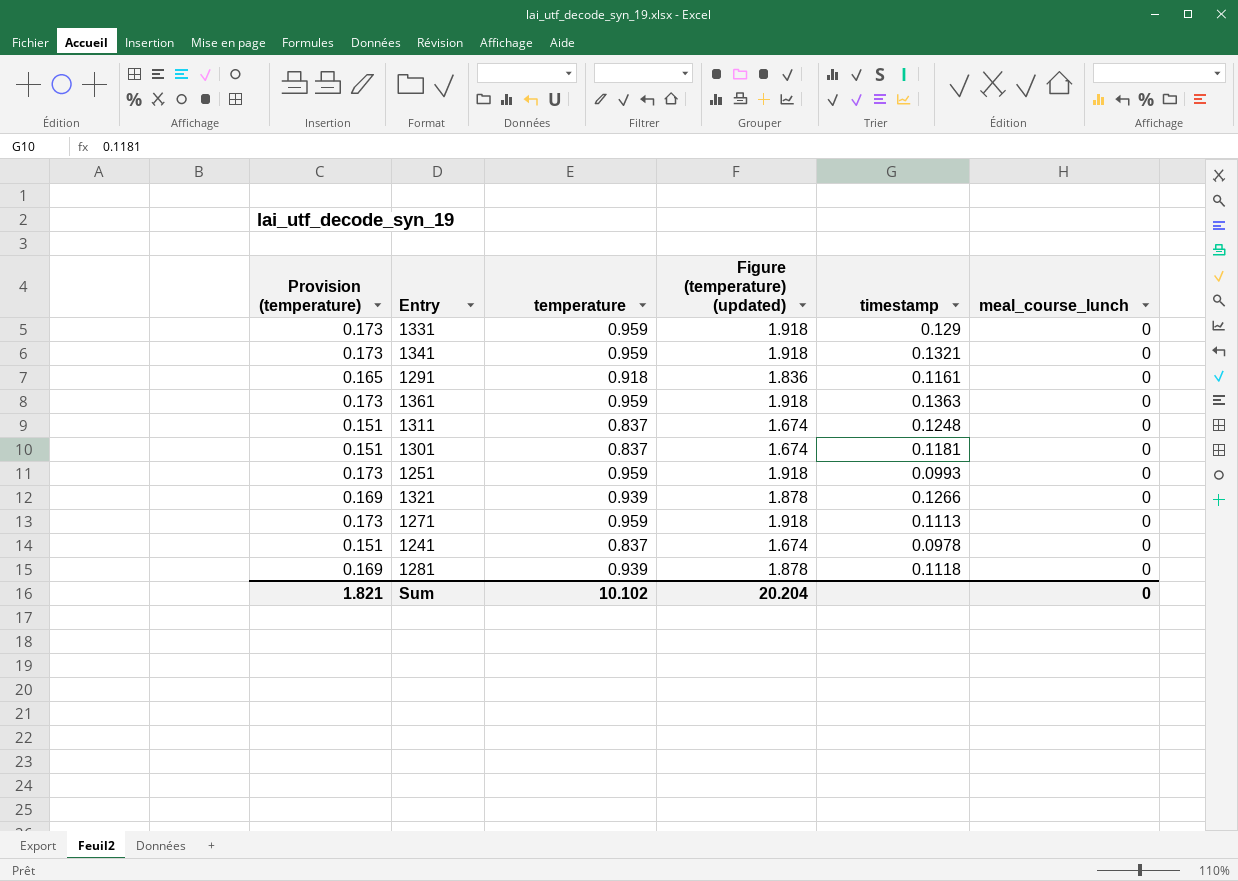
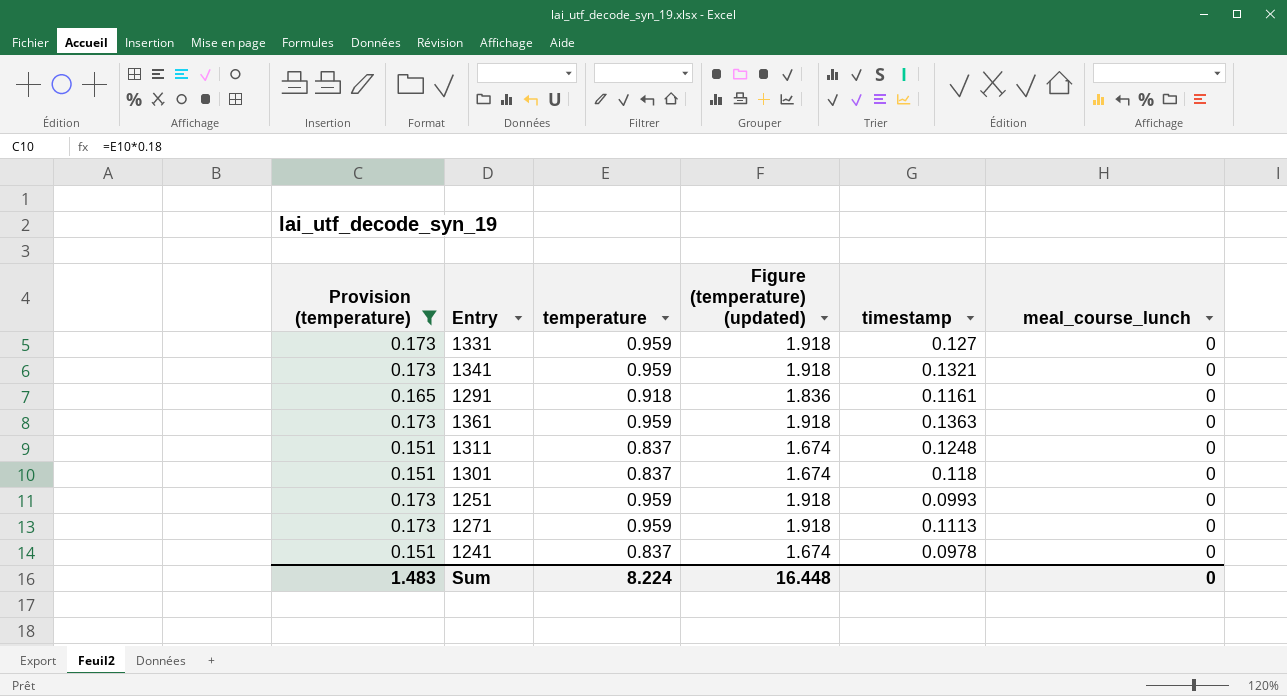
filter: none -> Provision (temperature) != 0.169
1331 | timestamp: 0.129 -> 0.127
1301 | timestamp: 0.1181 -> 0.118
Sum | Provision (temperature): 1.821 -> 1.483
Sum | temperature: 10.102 -> 8.224
Sum | Figure (temperature) (updated): 20.204 -> 16.448

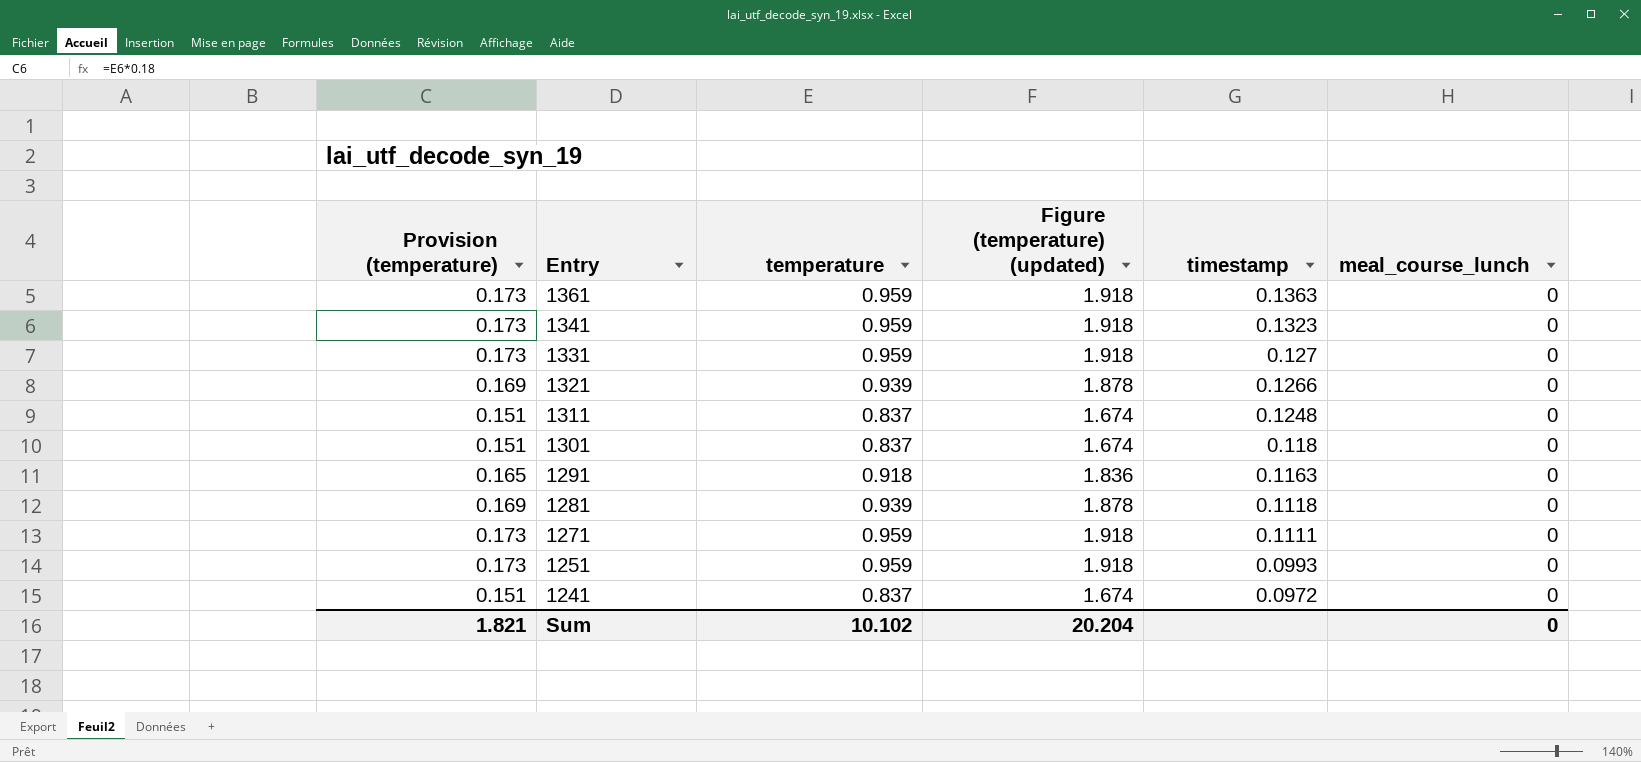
filter: Provision (temperature) != 0.169 -> none
row order: none -> Entry descending
1341 | timestamp: 0.1321 -> 0.1323
1291 | timestamp: 0.1161 -> 0.1163
1271 | timestamp: 0.1113 -> 0.1111
1241 | timestamp: 0.0978 -> 0.0972
Sum | Provision (temperature): 1.483 -> 1.821
Sum | temperature: 8.224 -> 10.102
Sum | Figure (temperature) (updated): 16.448 -> 20.204

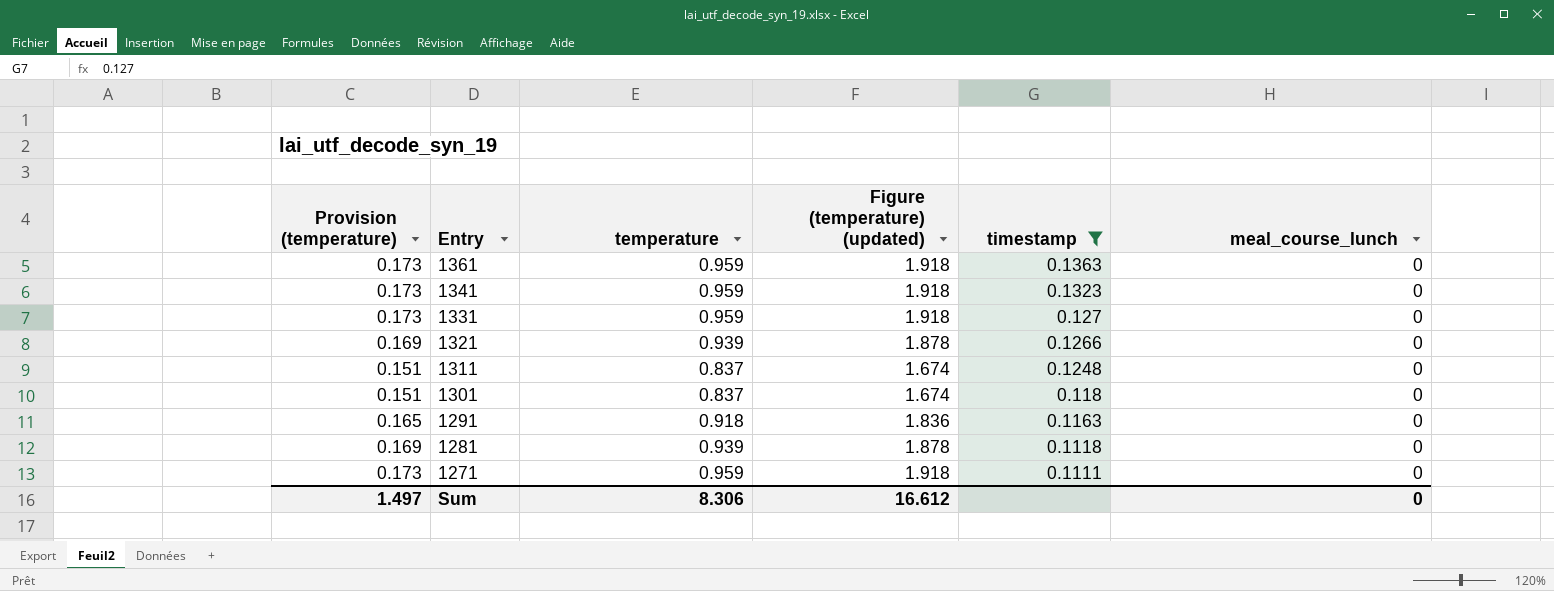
filter: none -> timestamp >= 0.1111
Sum | Provision (temperature): 1.821 -> 1.497
Sum | temperature: 10.102 -> 8.306
Sum | Figure (temperature) (updated): 20.204 -> 16.612

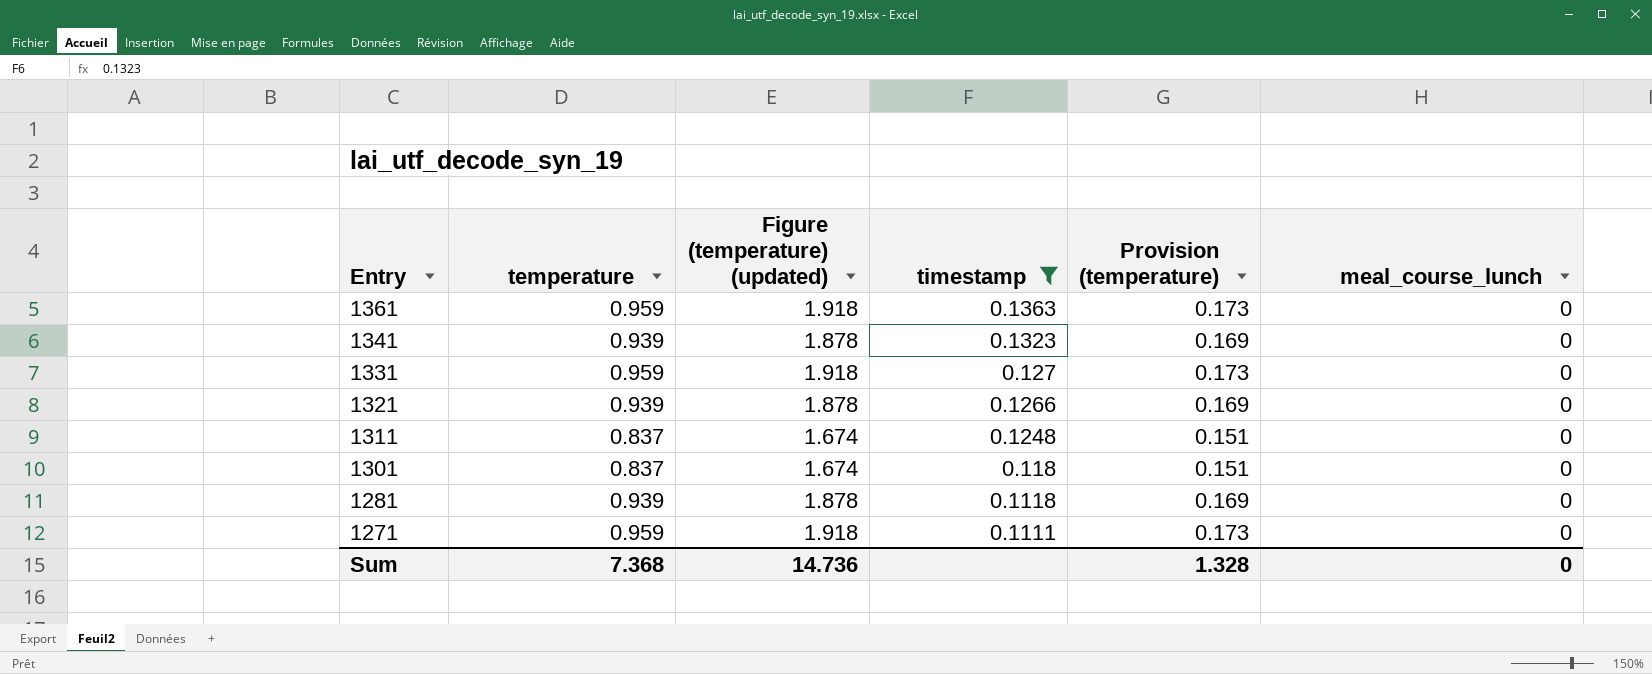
column Provision (temperature) | position: 1 -> 5
row 1291: 0.165 | 0.918 | 1.836 | 0.1163 | 0 -> none
1341 | temperature: 0.959 -> 0.939
1341 | Figure (temperature) (updated): 1.918 -> 1.878
1341 | Provision (temperature): 0.173 -> 0.169
Sum | temperature: 8.306 -> 7.368
Sum | Figure (temperature) (updated): 16.612 -> 14.736
Sum | Provision (temperature): 1.497 -> 1.328

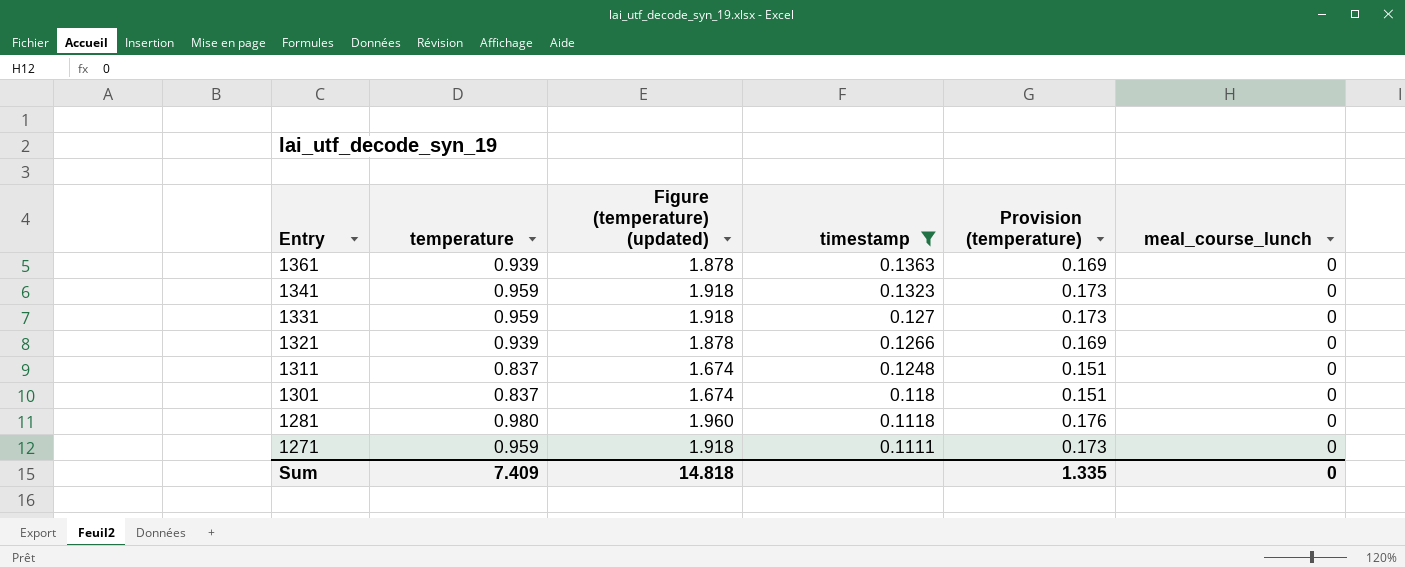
1361 | temperature: 0.959 -> 0.939
1361 | Figure (temperature) (updated): 1.918 -> 1.878
1361 | Provision (temperature): 0.173 -> 0.169
1341 | temperature: 0.939 -> 0.959
1341 | Figure (temperature) (updated): 1.878 -> 1.918
1341 | Provision (temperature): 0.169 -> 0.173
1281 | temperature: 0.939 -> 0.980
1281 | Figure (temperature) (updated): 1.878 -> 1.960
1281 | Provision (temperature): 0.169 -> 0.176
Sum | temperature: 7.368 -> 7.409
Sum | Figure (temperature) (updated): 14.736 -> 14.818
Sum | Provision (temperature): 1.328 -> 1.335

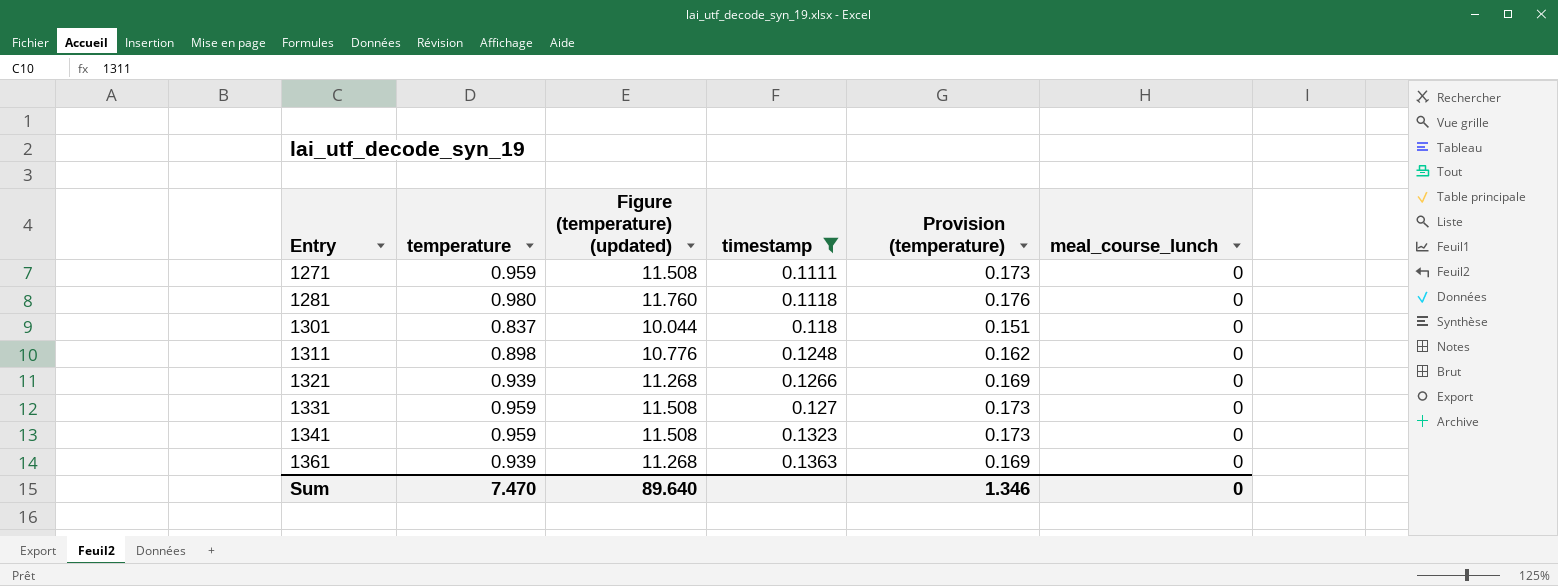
row order: Entry descending -> Entry ascending
column Figure (temperature) (updated) | formula: [temperature] * 2 -> [temperature] * 12
1311 | temperature: 0.837 -> 0.898
1311 | Provision (temperature): 0.151 -> 0.162
Sum | temperature: 7.409 -> 7.470
Sum | Figure (temperature) (updated): 14.818 -> 89.640
Sum | Provision (temperature): 1.335 -> 1.346

